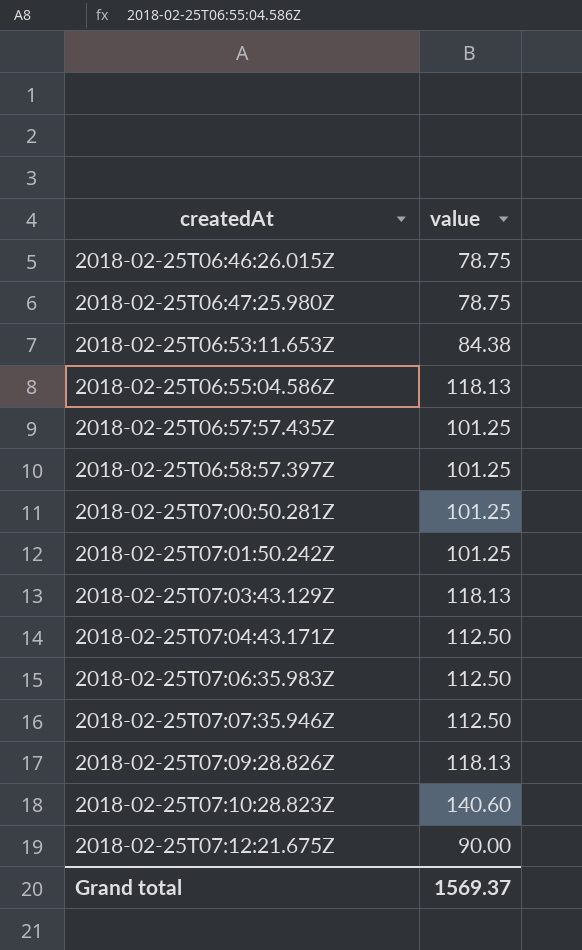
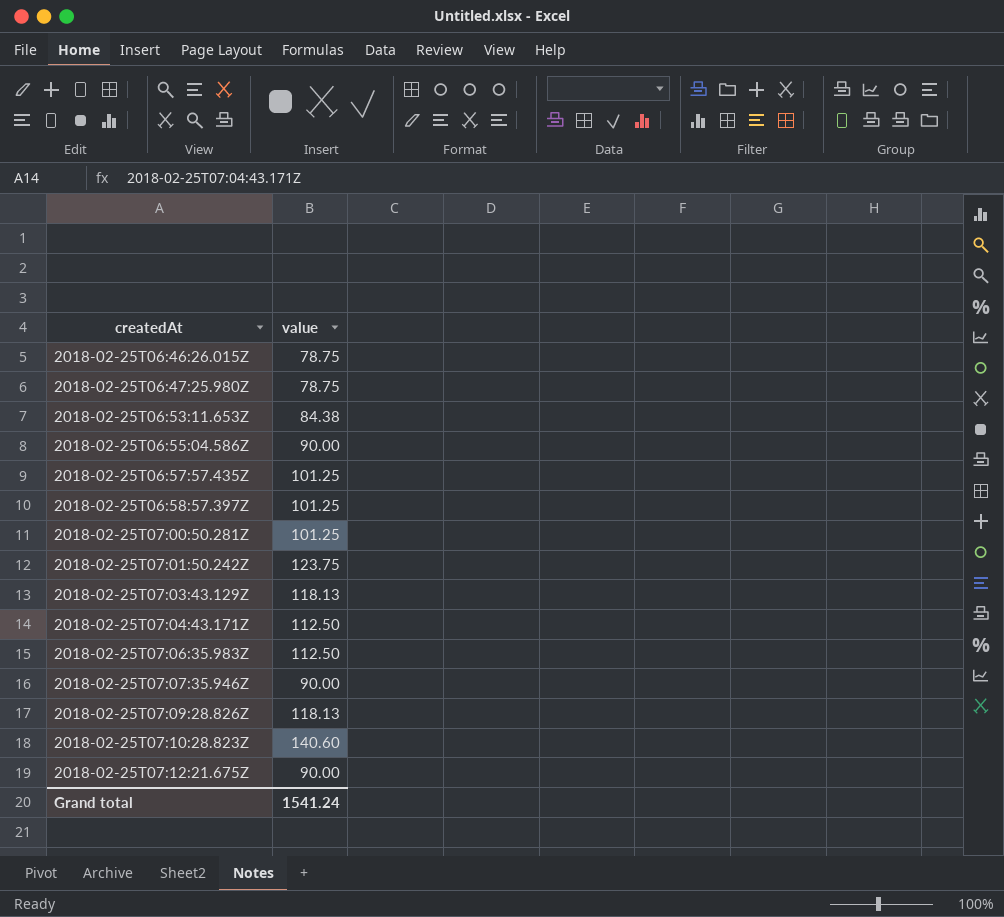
2018-02-25T06:55:04.586Z | value: 118.13 -> 90.00
2018-02-25T07:01:50.242Z | value: 101.25 -> 123.75
2018-02-25T07:07:35.946Z | value: 112.50 -> 90.00
Grand total | value: 1569.37 -> 1541.24

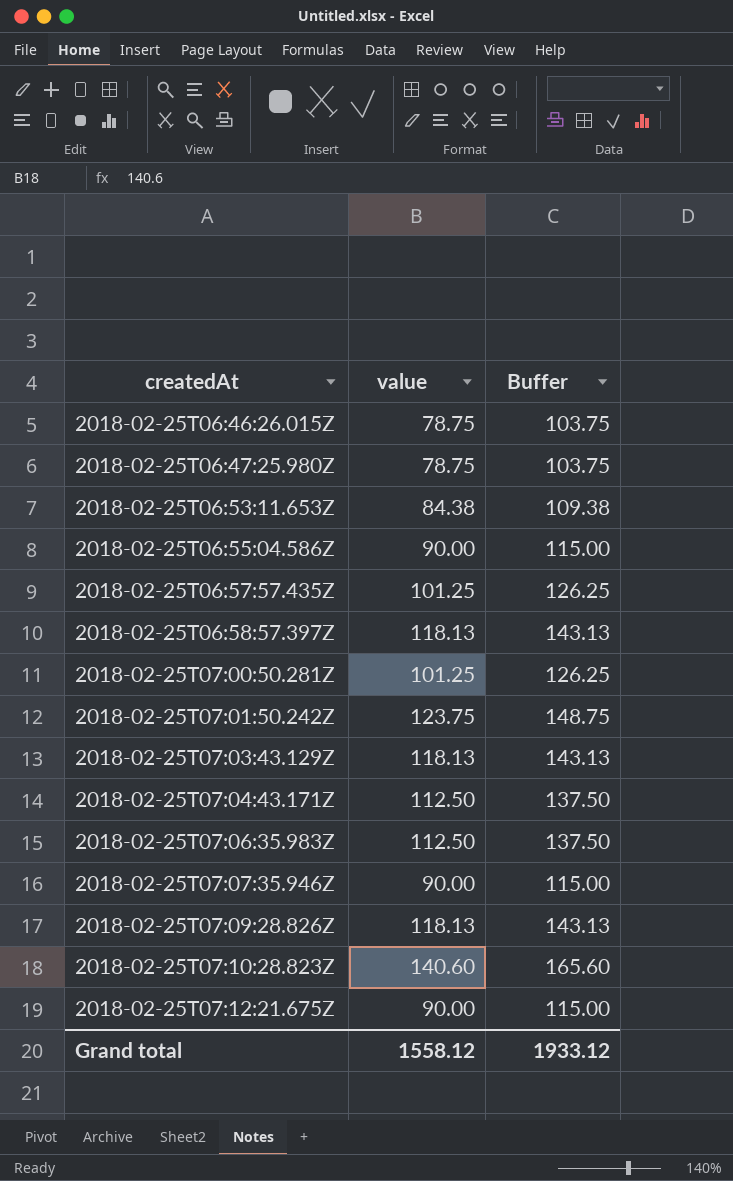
column Buffer | formula: none -> [value] + 25
2018-02-25T06:58:57.397Z | value: 101.25 -> 118.13
Grand total | value: 1541.24 -> 1558.12

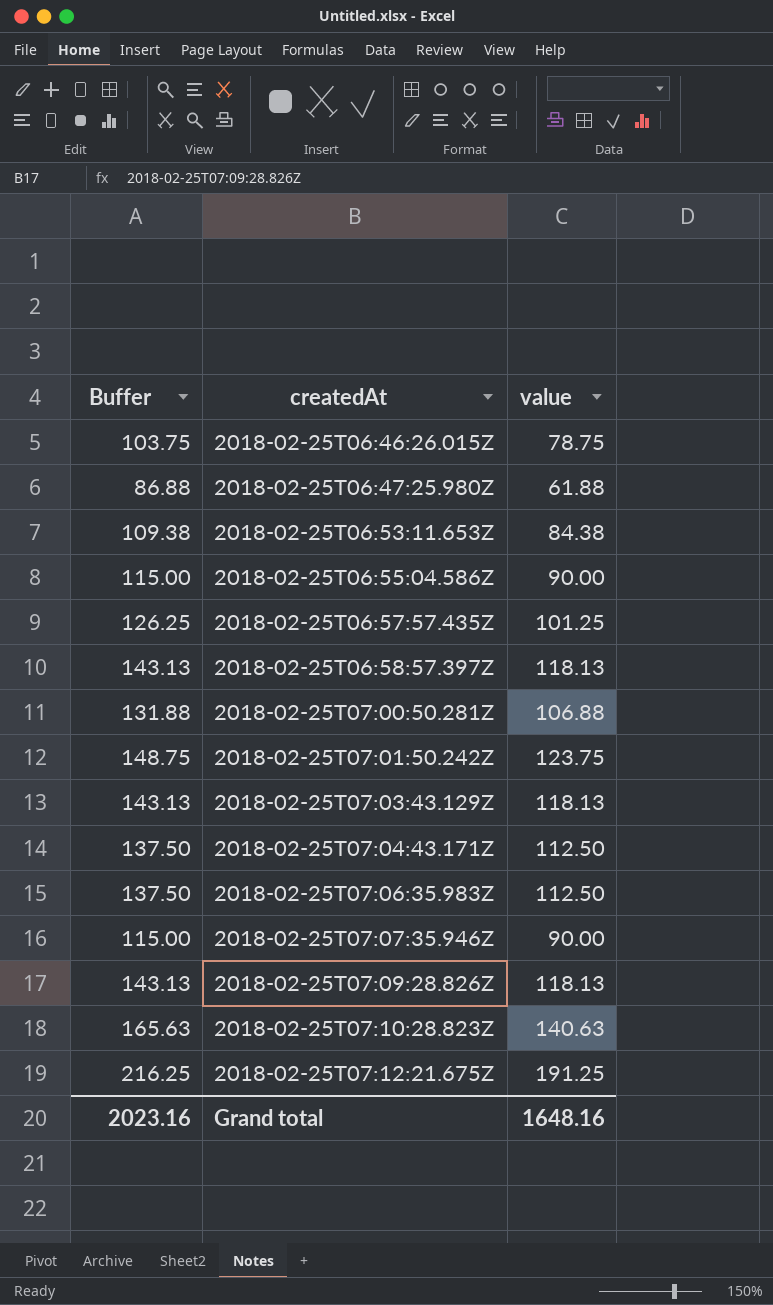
column Buffer | position: 3 -> 1
2018-02-25T06:47:25.980Z | Buffer: 103.75 -> 86.88
2018-02-25T06:47:25.980Z | value: 78.75 -> 61.88
2018-02-25T07:00:50.281Z | Buffer: 126.25 -> 131.88
2018-02-25T07:00:50.281Z | value: 101.25 -> 106.88
2018-02-25T07:10:28.823Z | Buffer: 165.60 -> 165.63
2018-02-25T07:10:28.823Z | value: 140.60 -> 140.63
2018-02-25T07:12:21.675Z | Buffer: 115.00 -> 216.25
2018-02-25T07:12:21.675Z | value: 90.00 -> 191.25
Grand total | Buffer: 1933.12 -> 2023.16
Grand total | value: 1558.12 -> 1648.16

